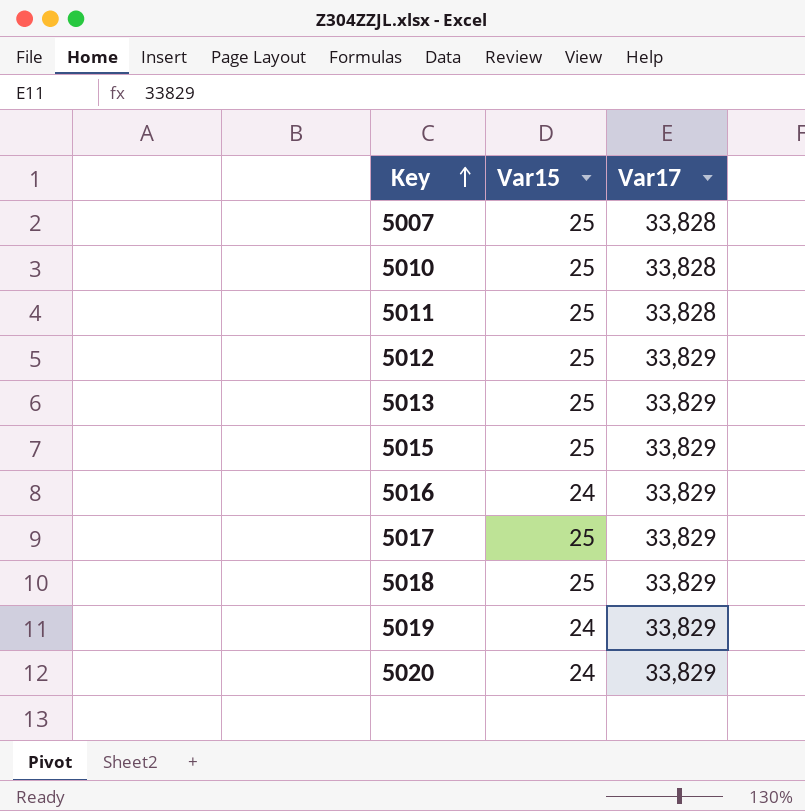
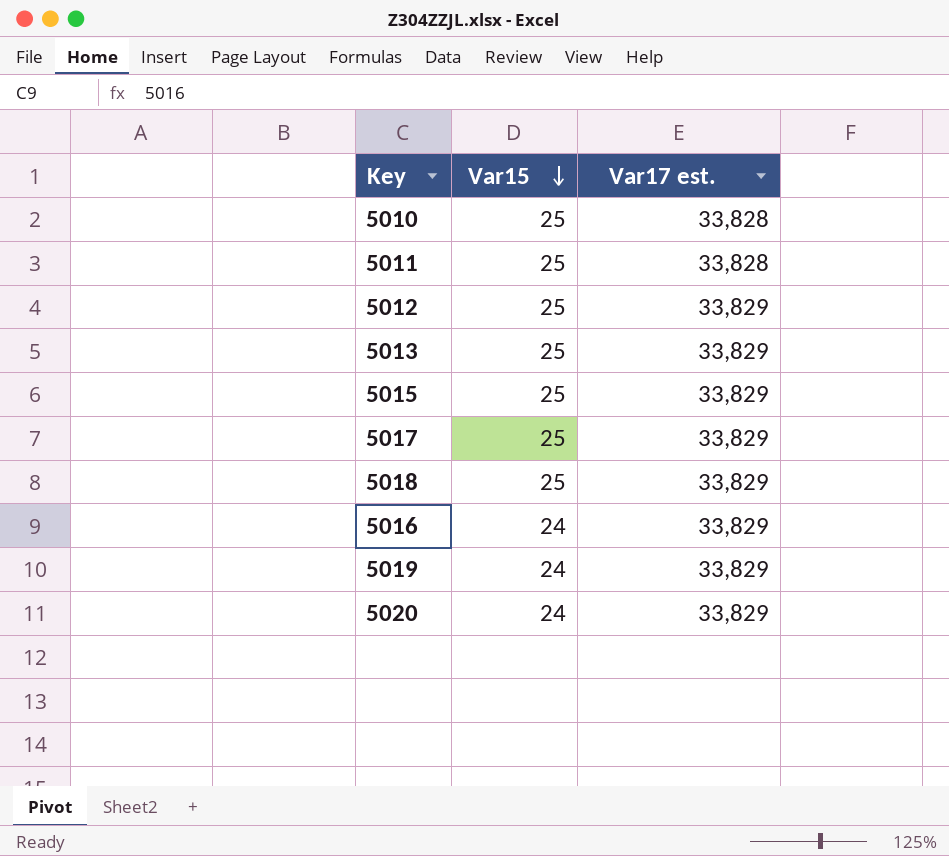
row order: Key ascending -> Var15 descending
column name: Var17 -> Var17 est.
row 5007: 25 | 33,828 -> none

